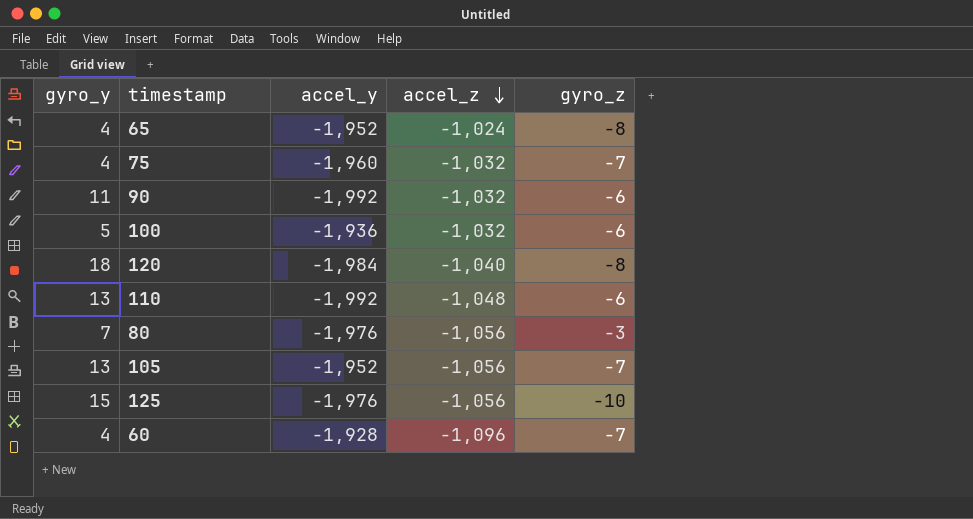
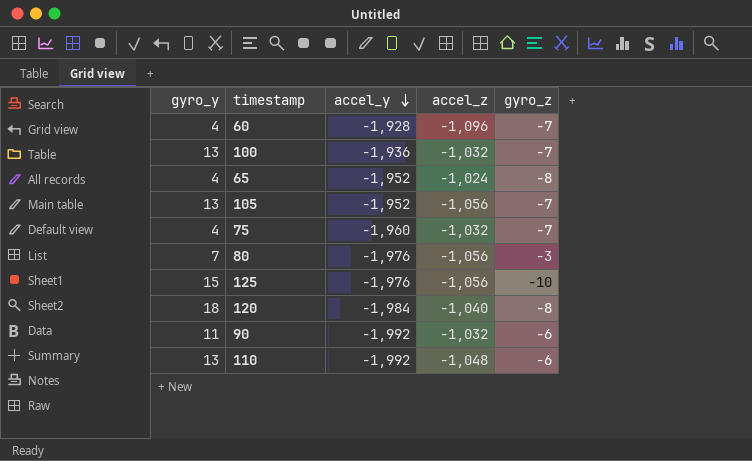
row order: accel_z descending -> accel_y descending
100 | gyro_y: 5 -> 13
100 | gyro_z: -6 -> -7

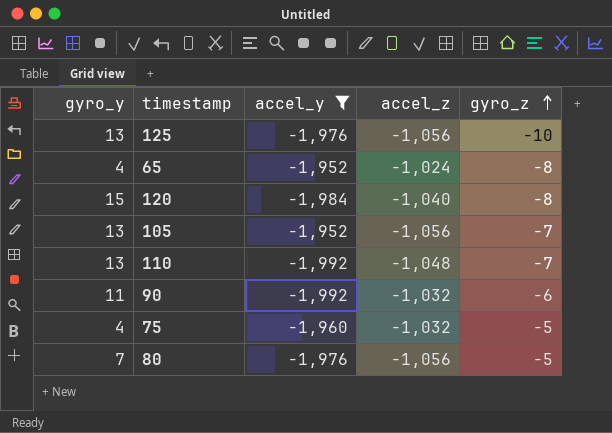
filter: none -> accel_y <= -1,952
row order: accel_y descending -> gyro_z ascending
125 | gyro_y: 15 -> 13
120 | gyro_y: 18 -> 15
110 | gyro_z: -6 -> -7
75 | gyro_z: -7 -> -5
80 | gyro_z: -3 -> -5

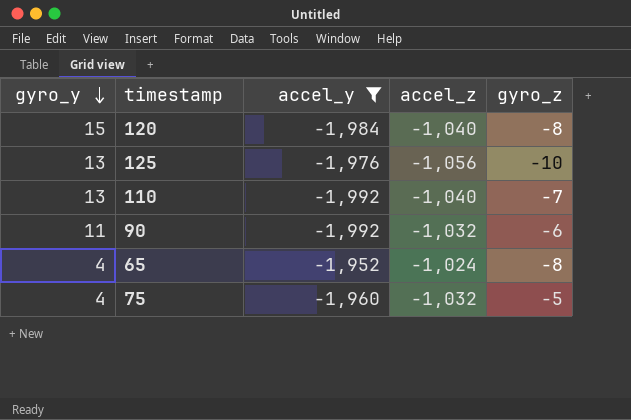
row order: gyro_z ascending -> gyro_y descending
row 105: 13 | -1,952 | -1,056 | -7 -> none
row 80: 7 | -1,976 | -1,056 | -5 -> none
110 | accel_z: -1,048 -> -1,040

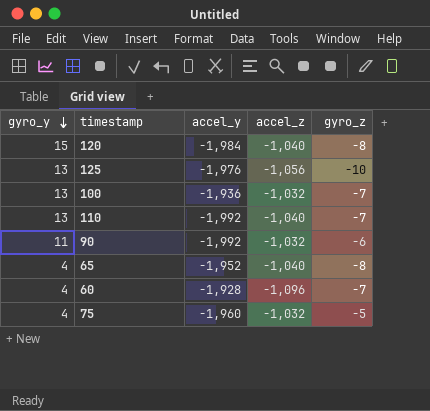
filter: accel_y <= -1,952 -> none
65 | accel_z: -1,024 -> -1,040

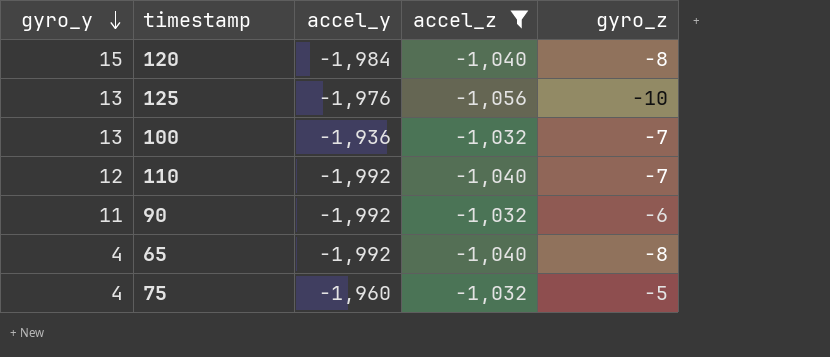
filter: none -> accel_z != -1,096
110 | gyro_y: 13 -> 12
65 | accel_y: -1,952 -> -1,992

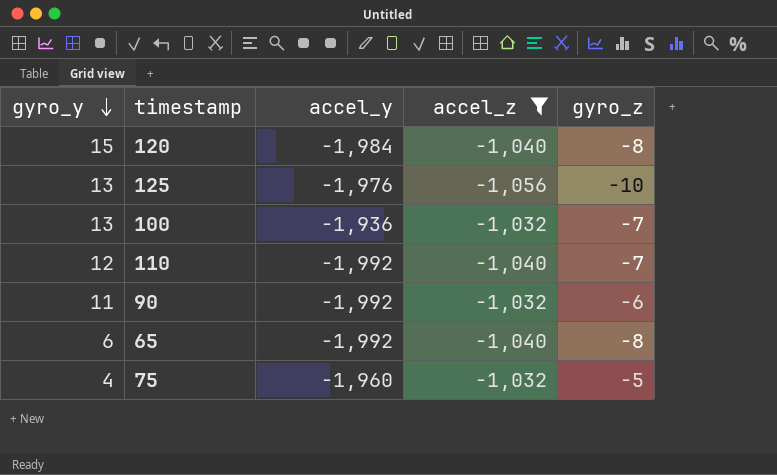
65 | gyro_y: 4 -> 6

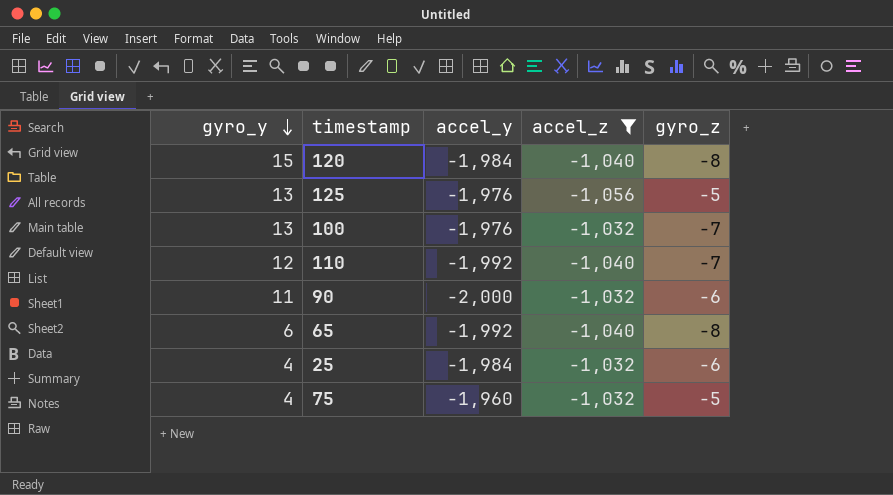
125 | gyro_z: -10 -> -5
100 | accel_y: -1,936 -> -1,976
90 | accel_y: -1,992 -> -2,000
row 25: none -> 4 | -1,984 | -1,032 | -6

